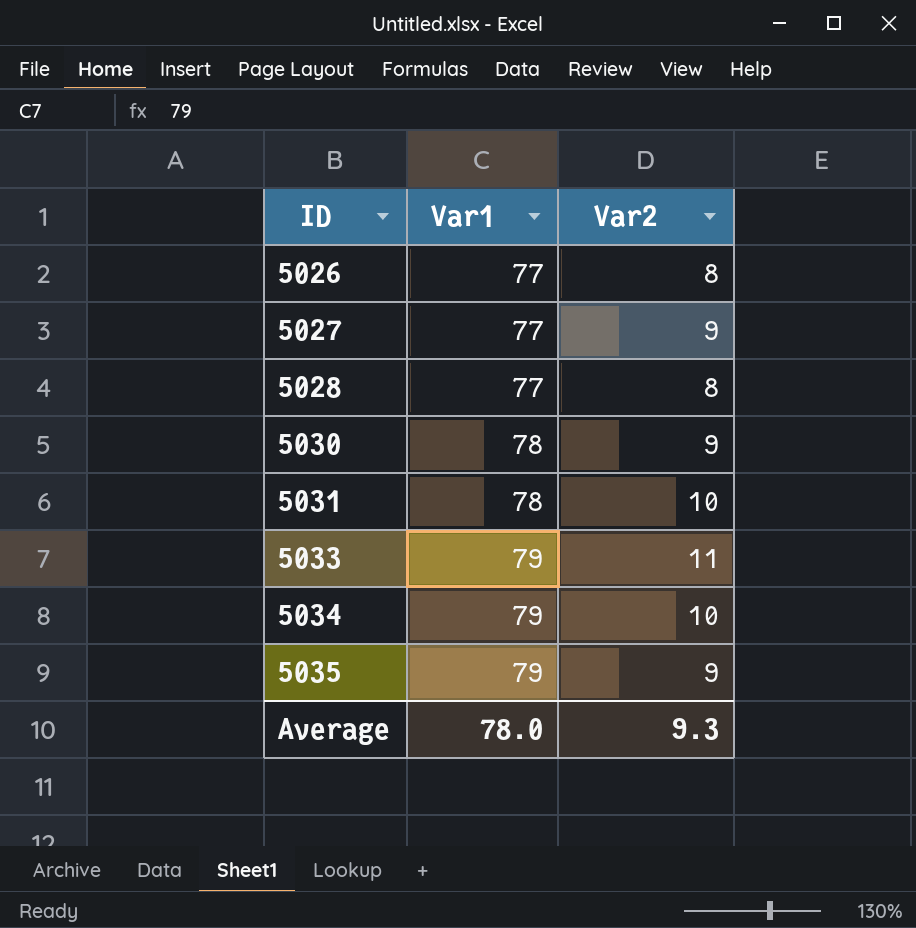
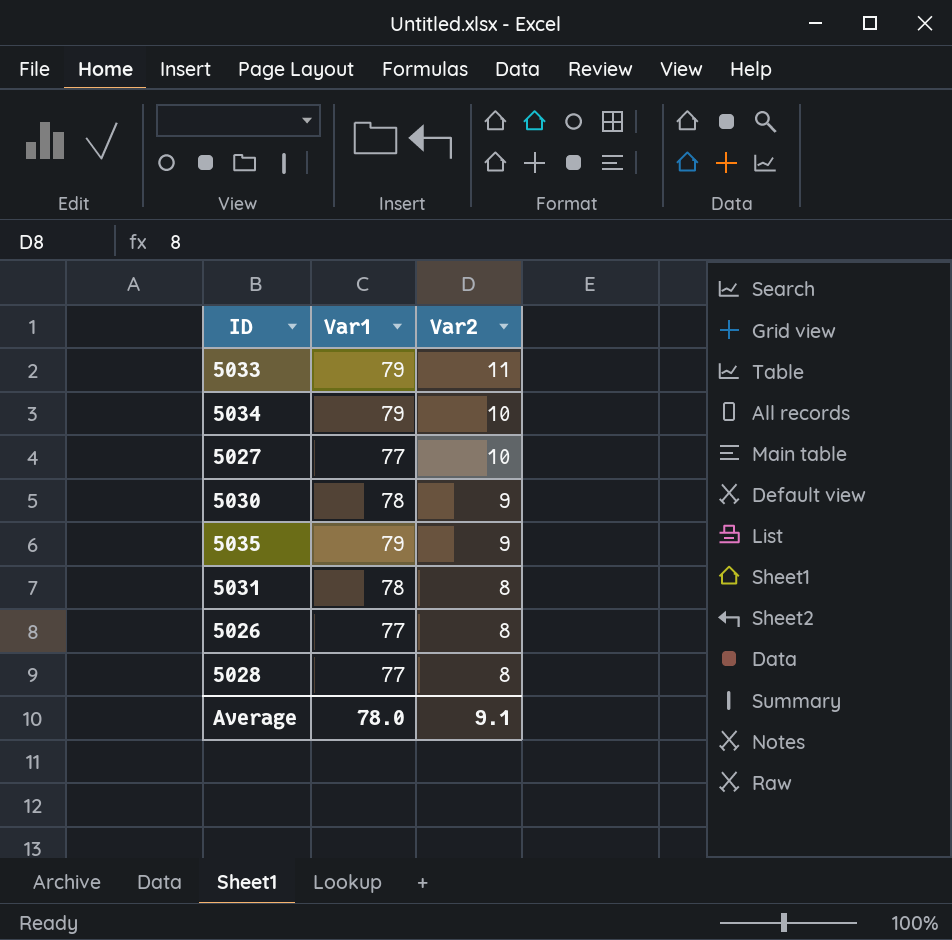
row order: ID ascending -> Var2 descending
5027 | Var2: 9 -> 10
5031 | Var2: 10 -> 8
Average | Var2: 9.3 -> 9.1

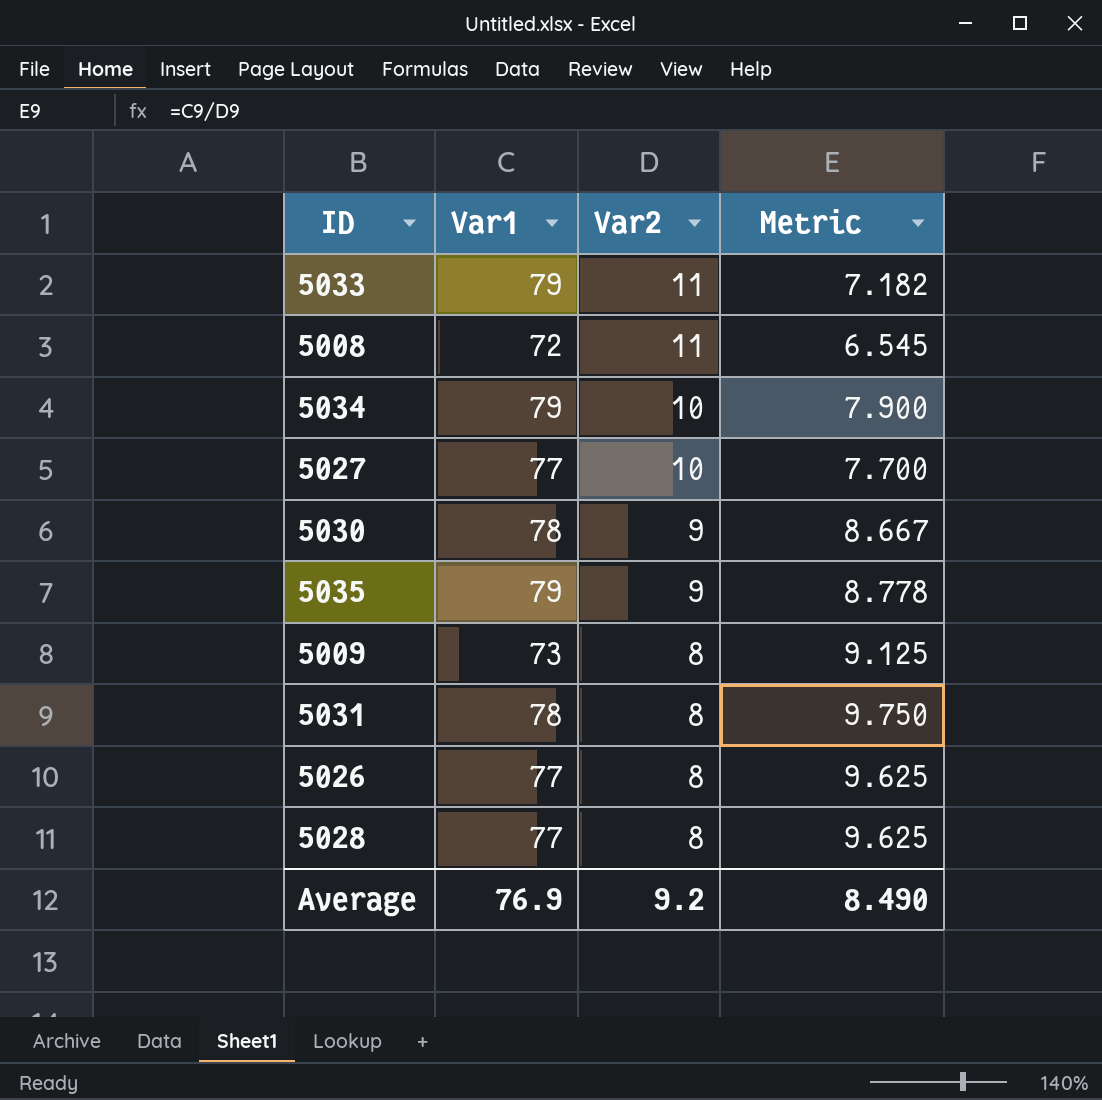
column Metric | formula: none -> [Var1] / [Var2]
row 5008: none -> 72 | 11 | 6.545
row 5009: none -> 73 | 8 | 9.125
Average | Var1: 78.0 -> 76.9
Average | Var2: 9.1 -> 9.2

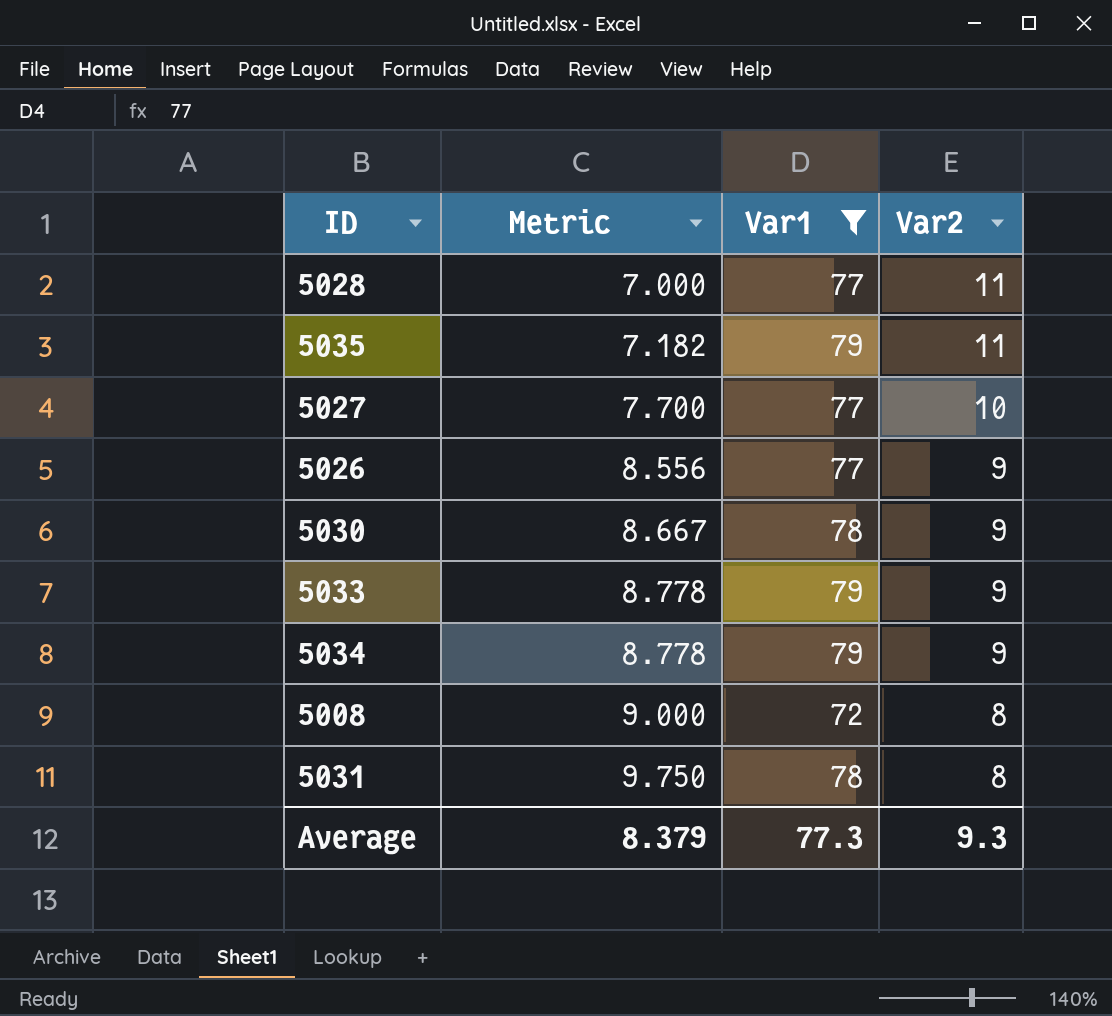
filter: none -> Var1 != 73
row order: Var2 descending -> Metric ascending
column Metric | position: 4 -> 2
5028 | Metric: 9.625 -> 7.000
5028 | Var2: 8 -> 11
5035 | Metric: 8.778 -> 7.182
5035 | Var2: 9 -> 11
5026 | Metric: 9.625 -> 8.556
5026 | Var2: 8 -> 9
5033 | Metric: 7.182 -> 8.778
5033 | Var2: 11 -> 9
5034 | Metric: 7.900 -> 8.778
5034 | Var2: 10 -> 9
5008 | Metric: 6.545 -> 9.000
5008 | Var2: 11 -> 8
Average | Metric: 8.490 -> 8.379
Average | Var1: 76.9 -> 77.3
Average | Var2: 9.2 -> 9.3

